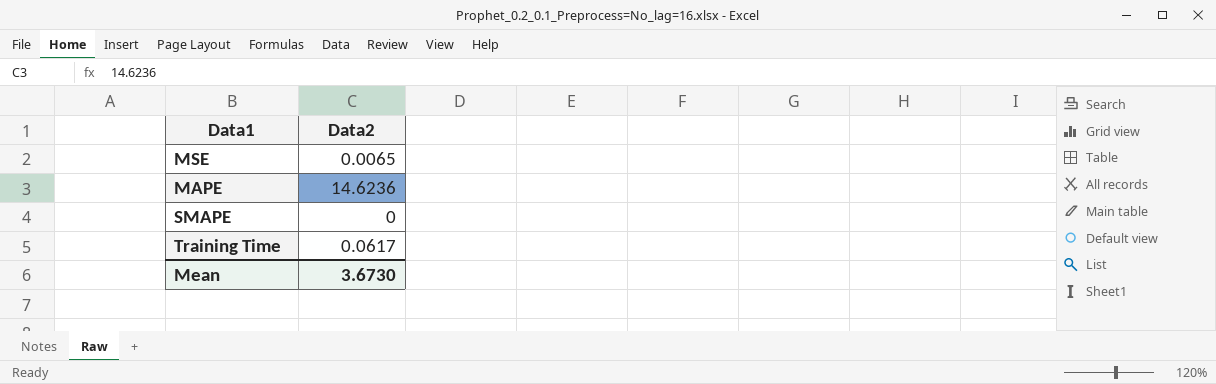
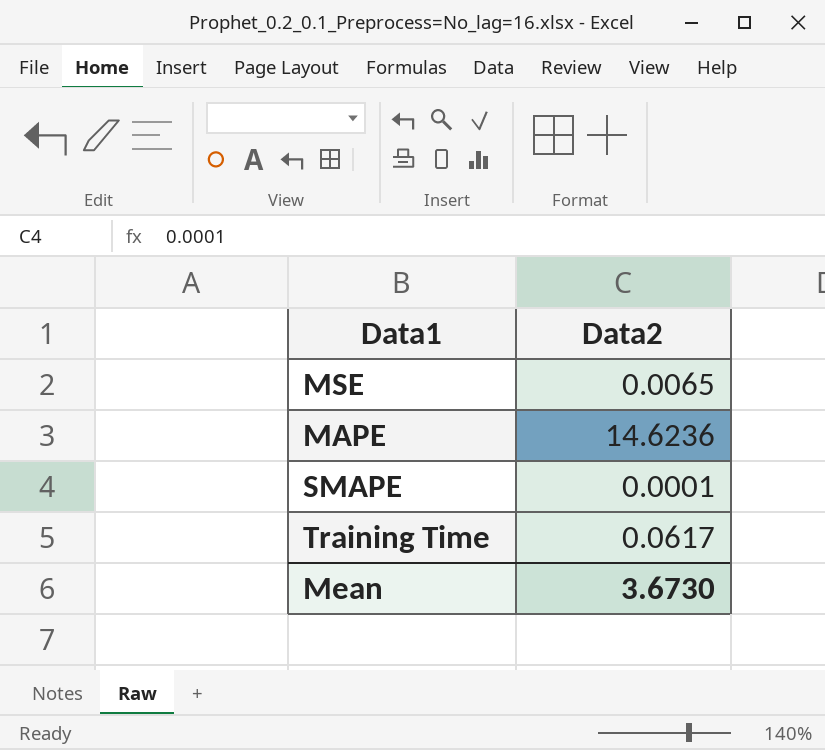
SMAPE | Data2: 0 -> 0.0001

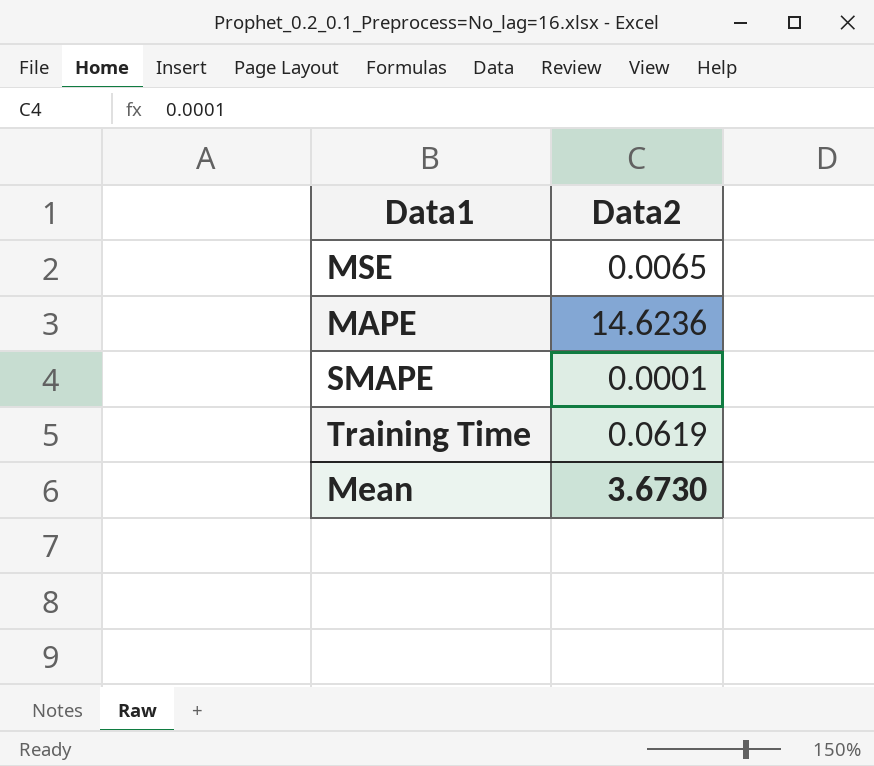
Training Time | Data2: 0.0617 -> 0.0619

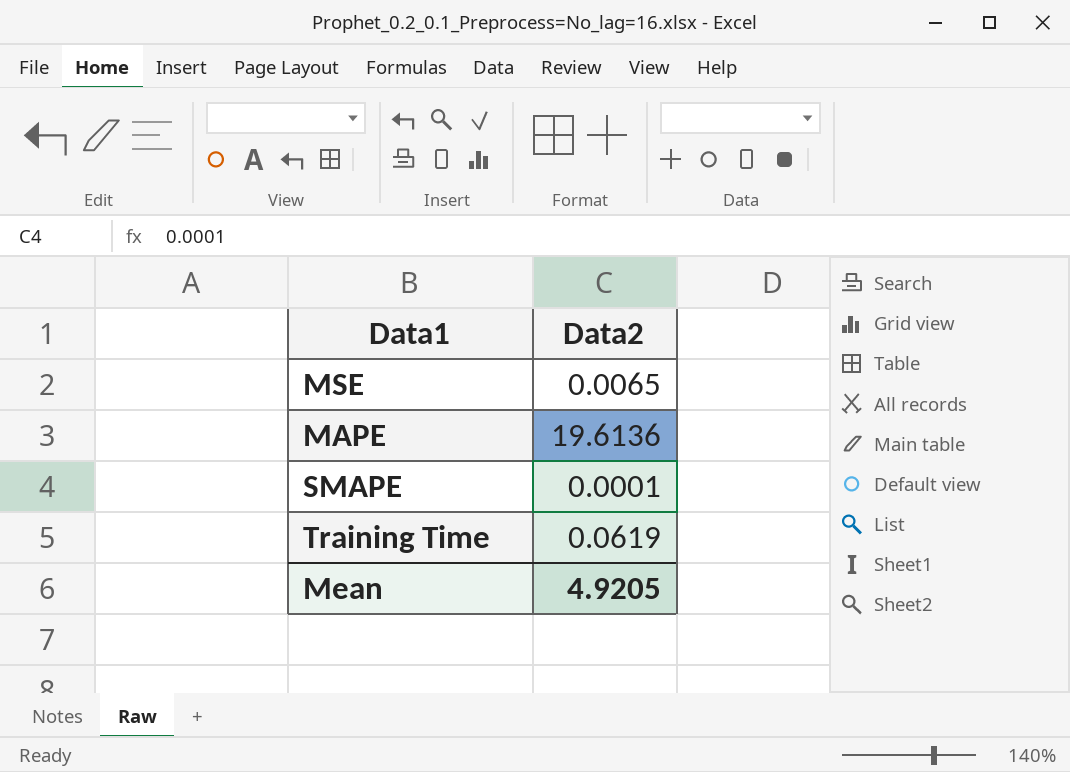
MAPE | Data2: 14.6236 -> 19.6136
Mean | Data2: 3.6730 -> 4.9205

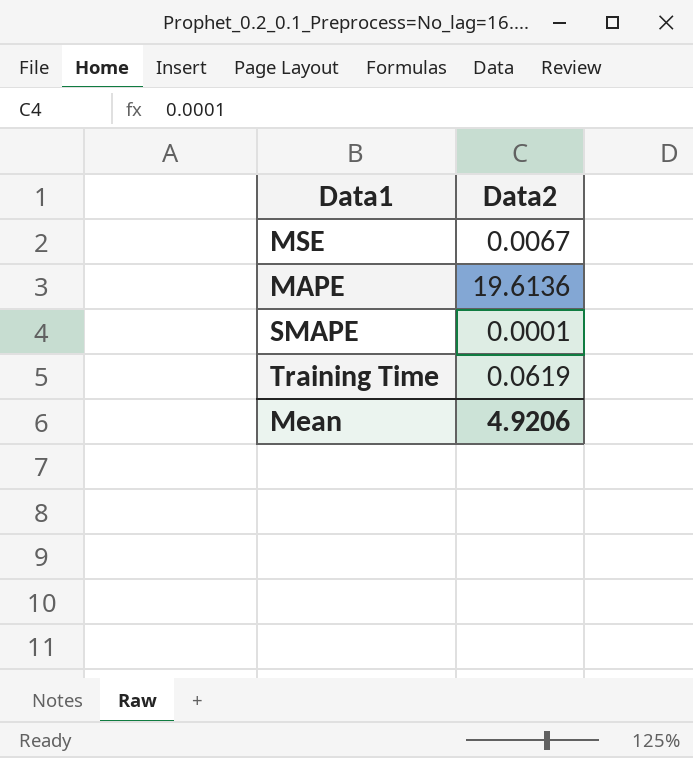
MSE | Data2: 0.0065 -> 0.0067
Mean | Data2: 4.9205 -> 4.9206

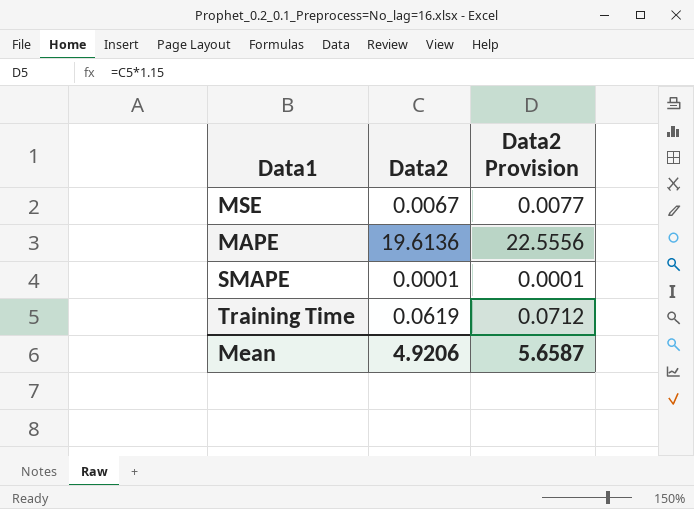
column Data2 Provision | formula: none -> [Data2] * 1.15

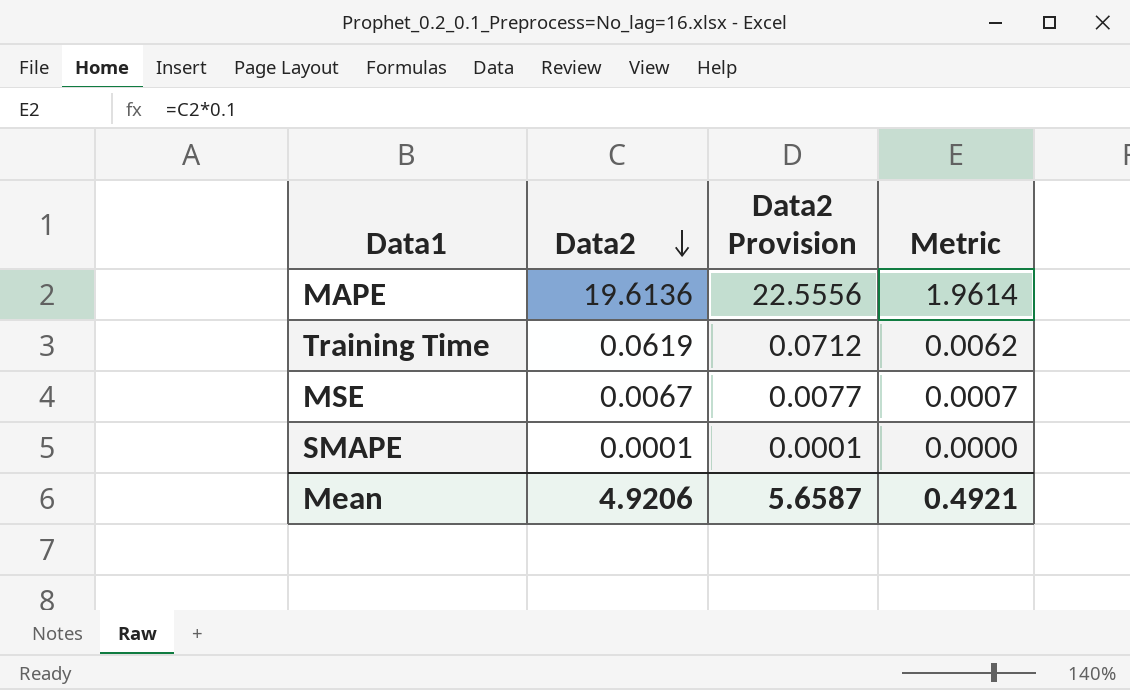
row order: none -> Data2 descending
column Metric | formula: none -> [Data2] * 0.1

